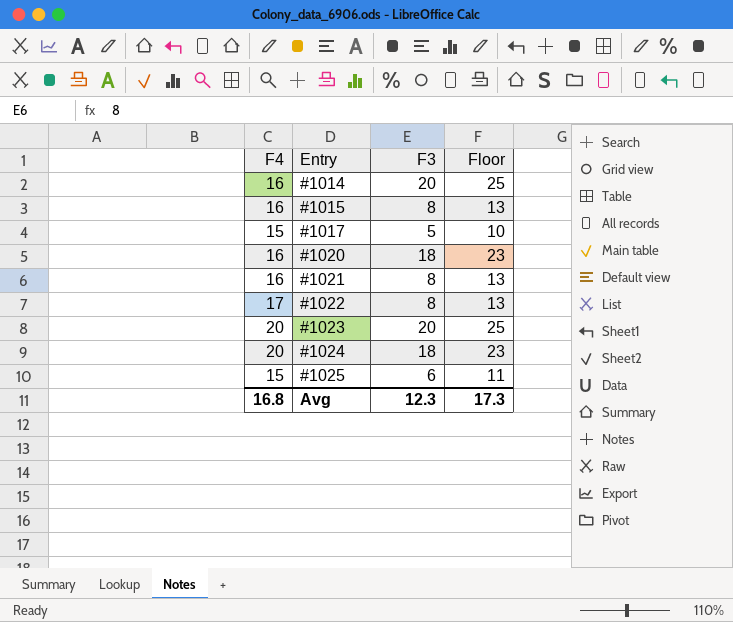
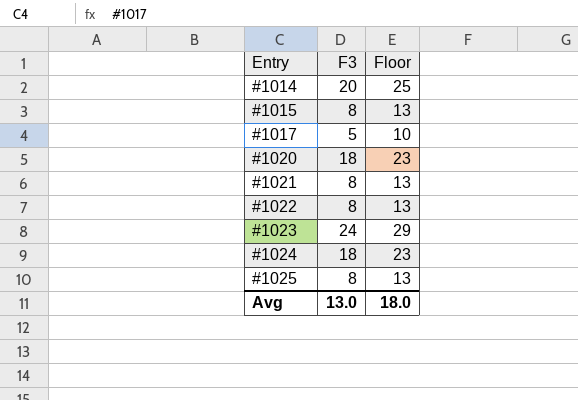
column F4 | position: 1 -> none
#1023 | F3: 20 -> 24
#1023 | Floor: 25 -> 29
#1025 | F3: 6 -> 8
#1025 | Floor: 11 -> 13
Avg | F3: 12.3 -> 13.0
Avg | Floor: 17.3 -> 18.0

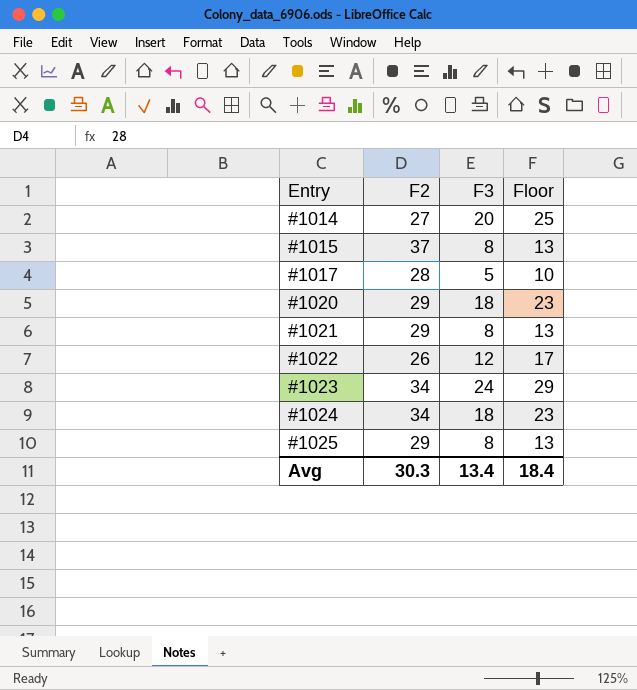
column F2 | position: none -> 2
#1022 | F3: 8 -> 12
#1022 | Floor: 13 -> 17
Avg | F3: 13.0 -> 13.4
Avg | Floor: 18.0 -> 18.4

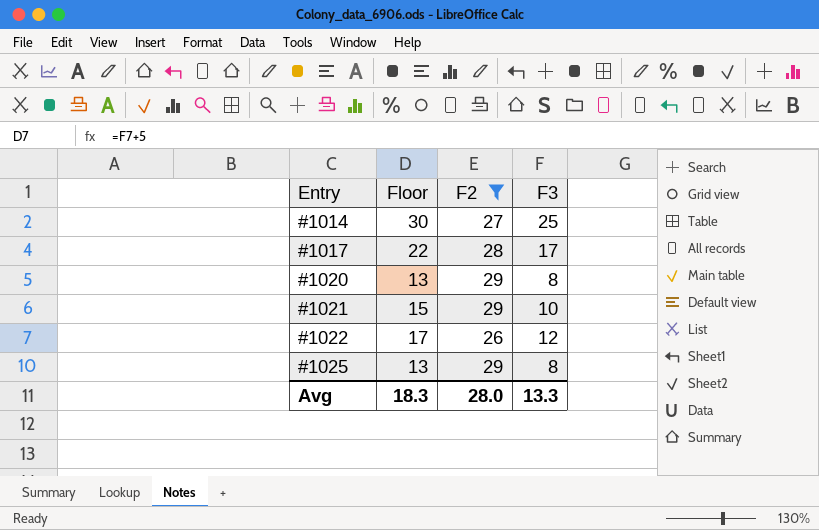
filter: none -> F2 <= 29
column Floor | position: 4 -> 2
#1014 | Floor: 25 -> 30
#1014 | F3: 20 -> 25
#1017 | Floor: 10 -> 22
#1017 | F3: 5 -> 17
#1020 | Floor: 23 -> 13
#1020 | F3: 18 -> 8
#1021 | Floor: 13 -> 15
#1021 | F3: 8 -> 10
Avg | Floor: 18.4 -> 18.3
Avg | F2: 30.3 -> 28.0
Avg | F3: 13.4 -> 13.3

